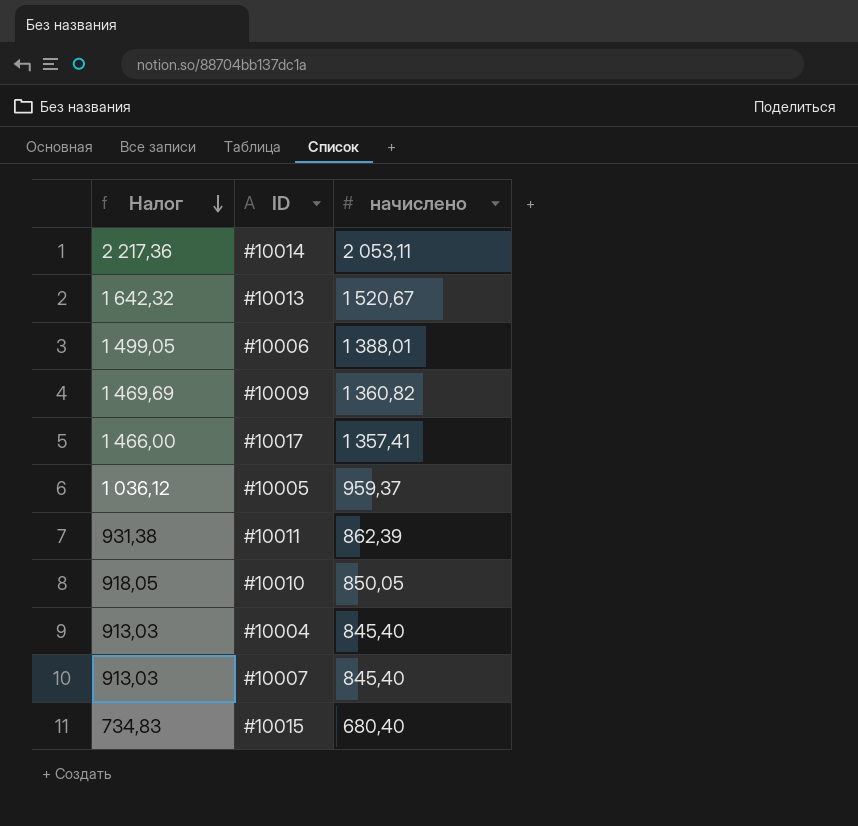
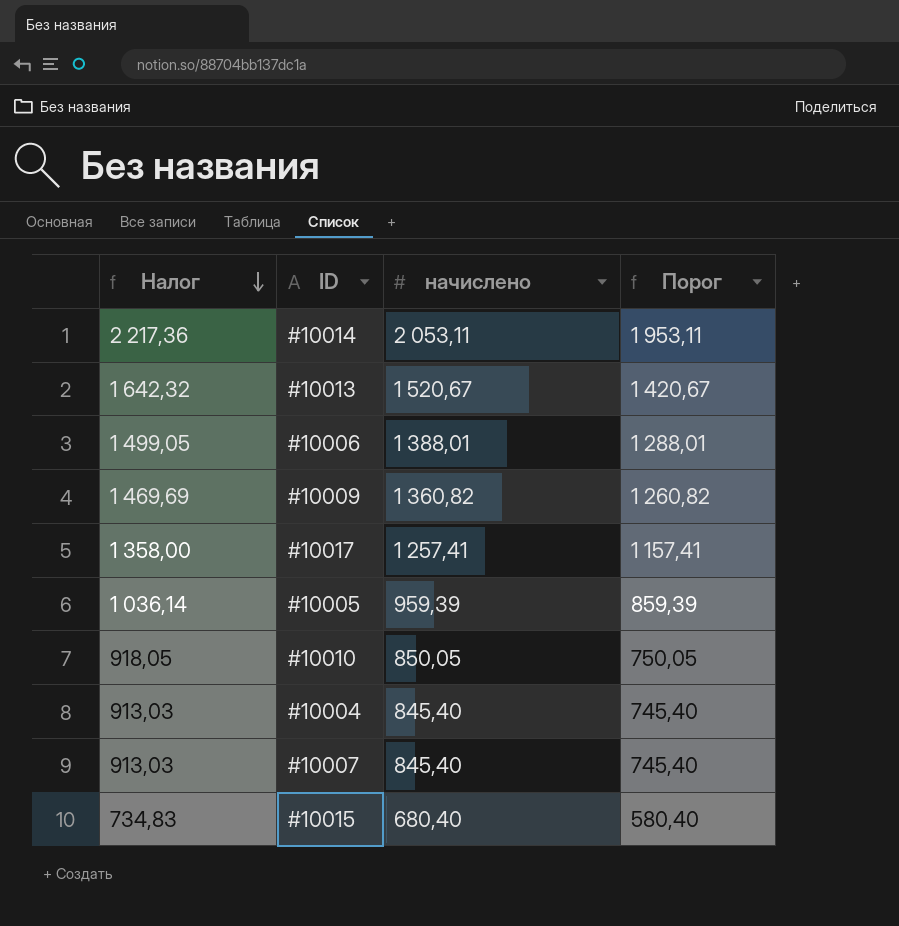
column Порог | formula: none -> [начислено] - 100
row #10011: 931,38 | 862,39 -> none
#10017 | Налог: 1 466,00 -> 1 358,00
#10017 | начислено: 1 357,41 -> 1 257,41
#10005 | Налог: 1 036,12 -> 1 036,14
#10005 | начислено: 959,37 -> 959,39

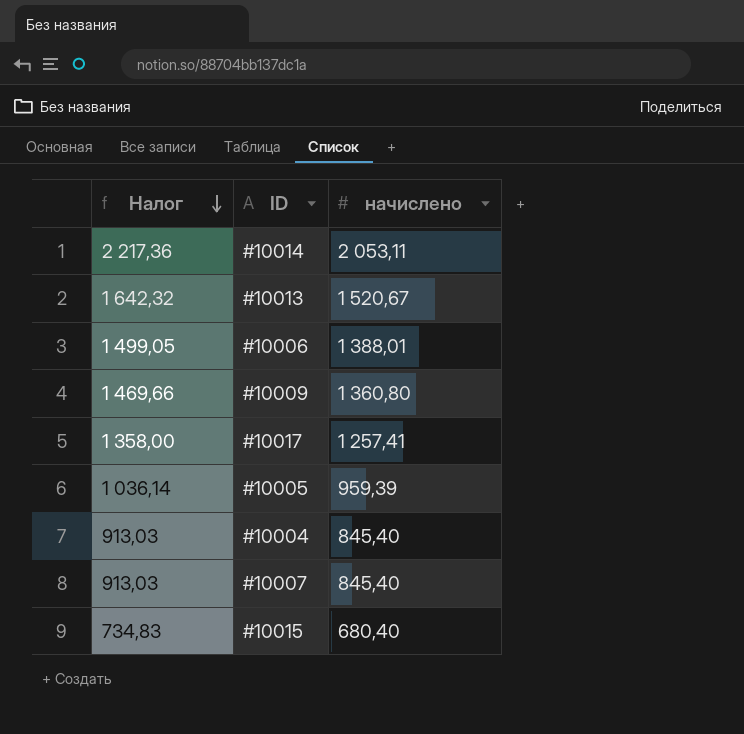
column Порог | formula: [начислено] - 100 -> none
row #10010: 918,05 | 850,05 | 750,05 -> none
#10009 | Налог: 1 469,69 -> 1 469,66
#10009 | начислено: 1 360,82 -> 1 360,80

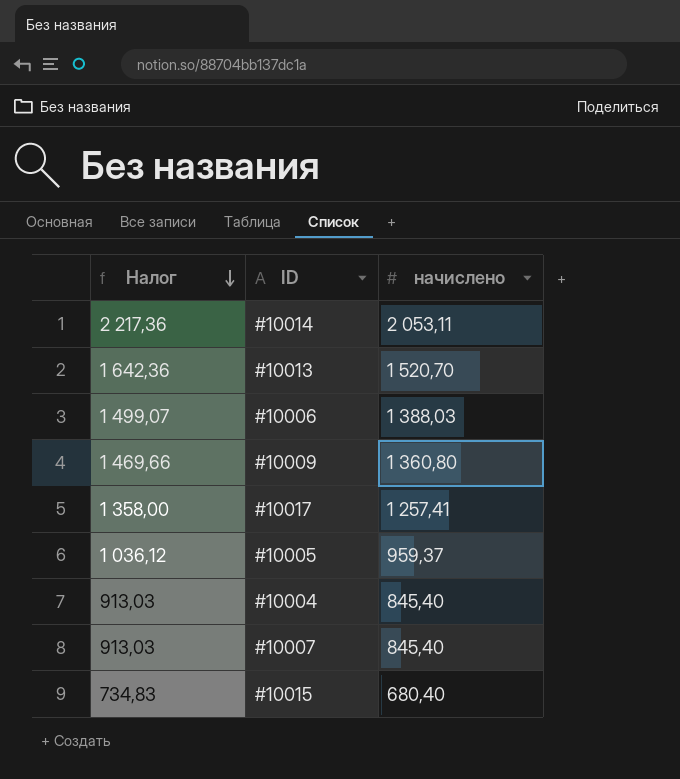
#10013 | Налог: 1 642,32 -> 1 642,36
#10013 | начислено: 1 520,67 -> 1 520,70
#10006 | Налог: 1 499,05 -> 1 499,07
#10006 | начислено: 1 388,01 -> 1 388,03
#10005 | Налог: 1 036,14 -> 1 036,12
#10005 | начислено: 959,39 -> 959,37

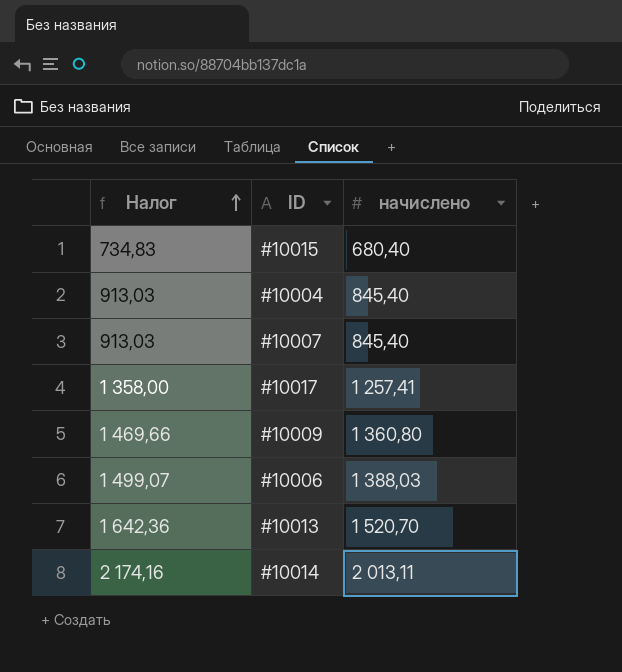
row order: Налог descending -> Налог ascending
row #10005: 1 036,12 | 959,37 -> none
#10014 | Налог: 2 217,36 -> 2 174,16
#10014 | начислено: 2 053,11 -> 2 013,11

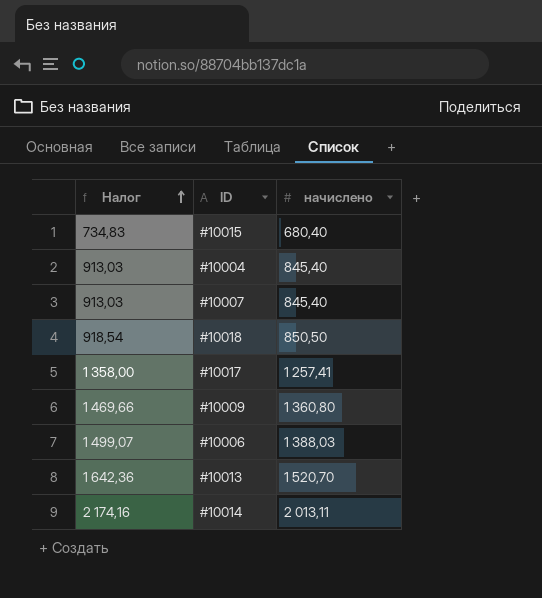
row #10018: none -> 918,54 | 850,50

